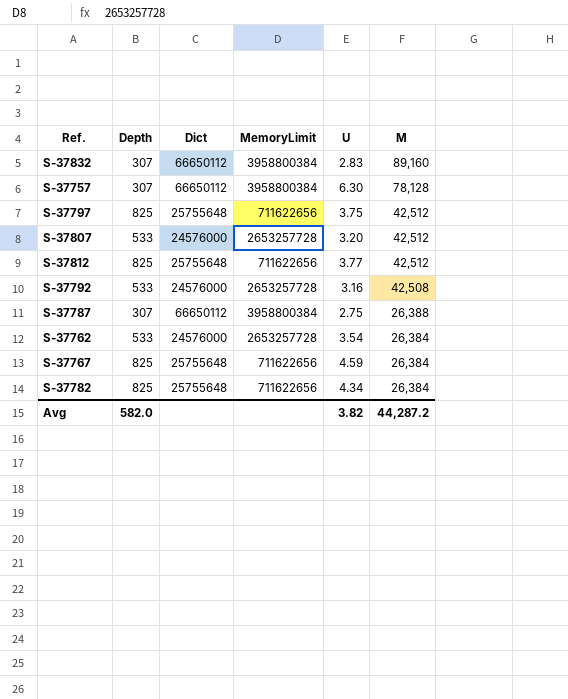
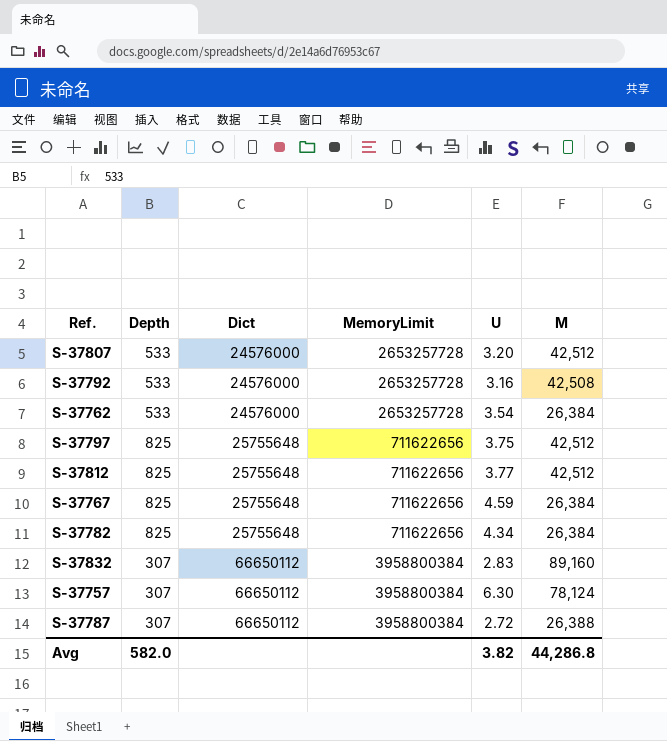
row order: M descending -> Dict ascending
S-37757 | M: 78,128 -> 78,124
S-37787 | U: 2.75 -> 2.72
Avg | M: 44,287.2 -> 44,286.8

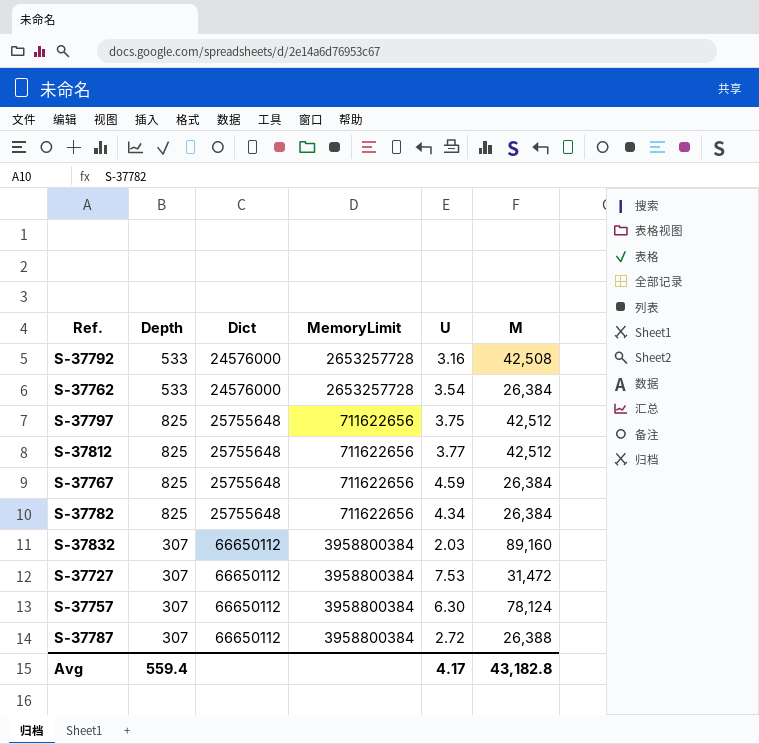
row S-37807: 533 | 24576000 | 2653257728 | 3.20 | 42,512 -> none
S-37832 | U: 2.83 -> 2.03
row S-37727: none -> 307 | 66650112 | 3958800384 | 7.53 | 31,472
Avg | Depth: 582.0 -> 559.4
Avg | U: 3.82 -> 4.17
Avg | M: 44,286.8 -> 43,182.8

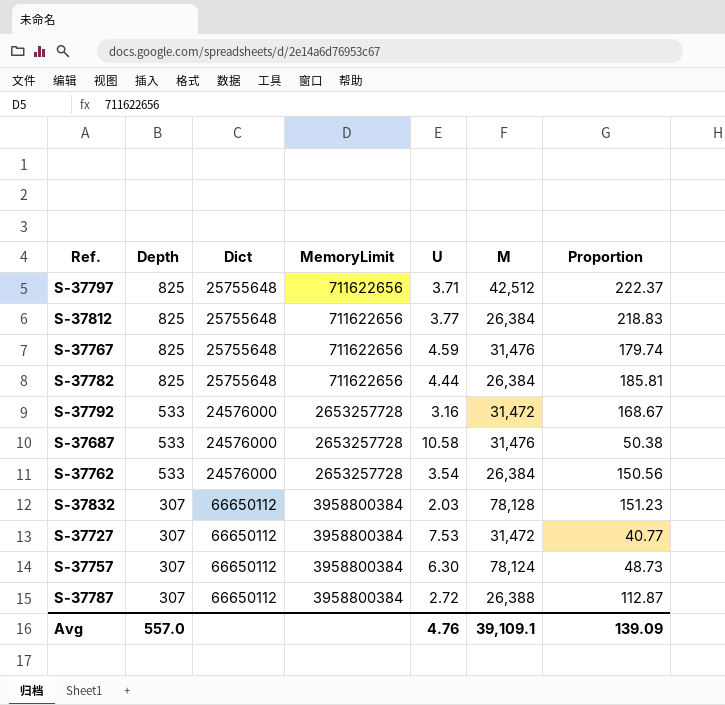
row order: Dict ascending -> Depth descending
column Proportion | formula: none -> [Depth] / [U]
S-37797 | U: 3.75 -> 3.71
S-37812 | M: 42,512 -> 26,384
S-37767 | M: 26,384 -> 31,476
S-37782 | U: 4.34 -> 4.44
S-37792 | M: 42,508 -> 31,472
row S-37687: none -> 533 | 24576000 | 2653257728 | 10.58 | 31,476 | 50.38
S-37832 | M: 89,160 -> 78,128
Avg | Depth: 559.4 -> 557.0
Avg | U: 4.17 -> 4.76
Avg | M: 43,182.8 -> 39,109.1

